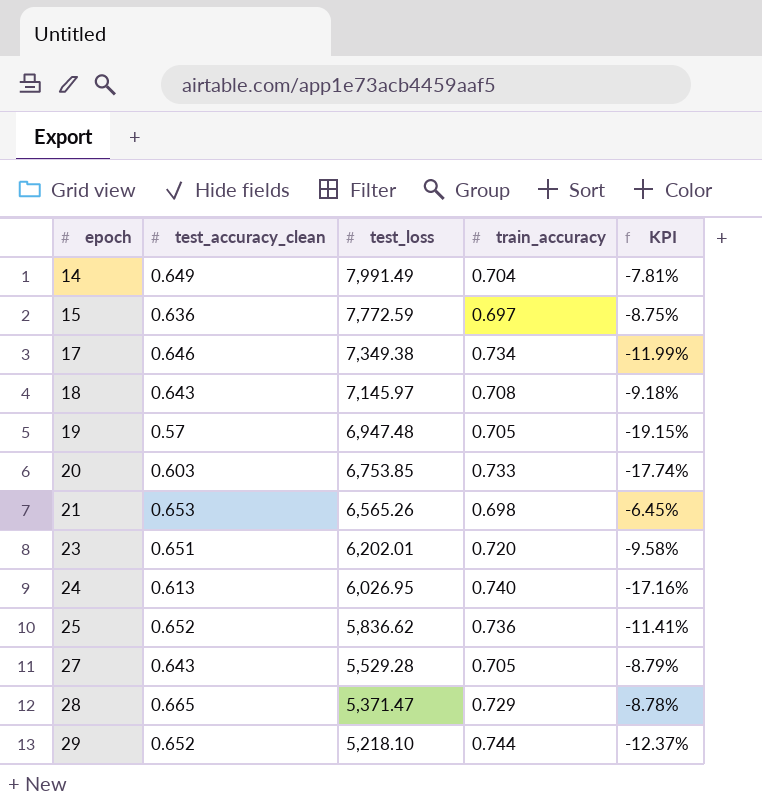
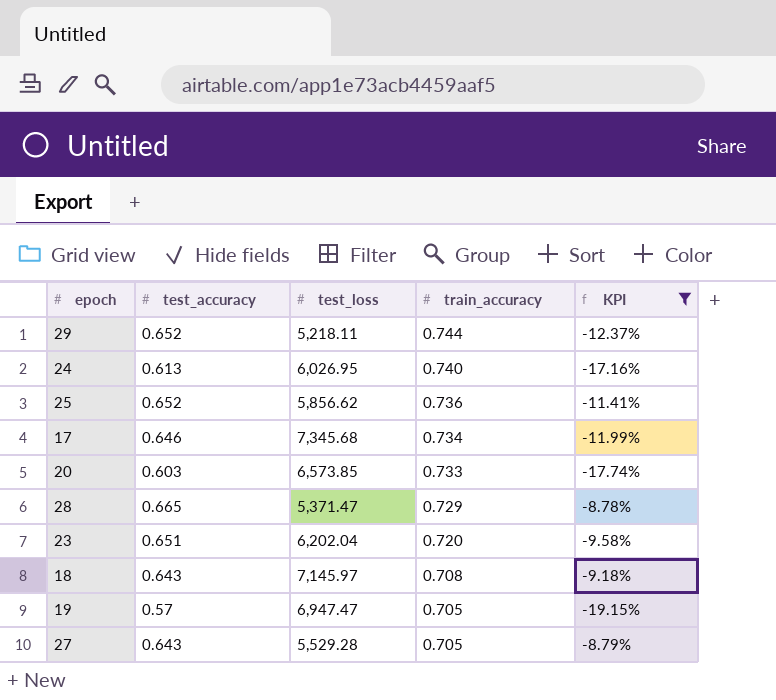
filter: none -> KPI <= -8.78%
row order: epoch ascending -> train_accuracy descending
column name: test_accuracy_clean -> test_accuracy
29 | test_loss: 5,218.10 -> 5,218.11
25 | test_loss: 5,836.62 -> 5,856.62
17 | test_loss: 7,349.38 -> 7,345.68
20 | test_loss: 6,753.85 -> 6,573.85
23 | test_loss: 6,202.01 -> 6,202.04
19 | test_loss: 6,947.48 -> 6,947.47

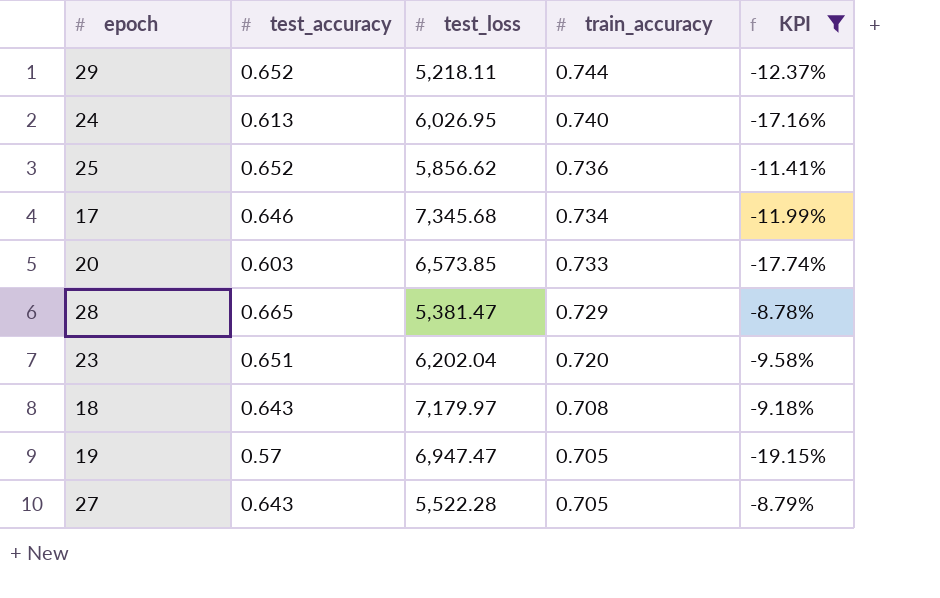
28 | test_loss: 5,371.47 -> 5,381.47
18 | test_loss: 7,145.97 -> 7,179.97
27 | test_loss: 5,529.28 -> 5,522.28

